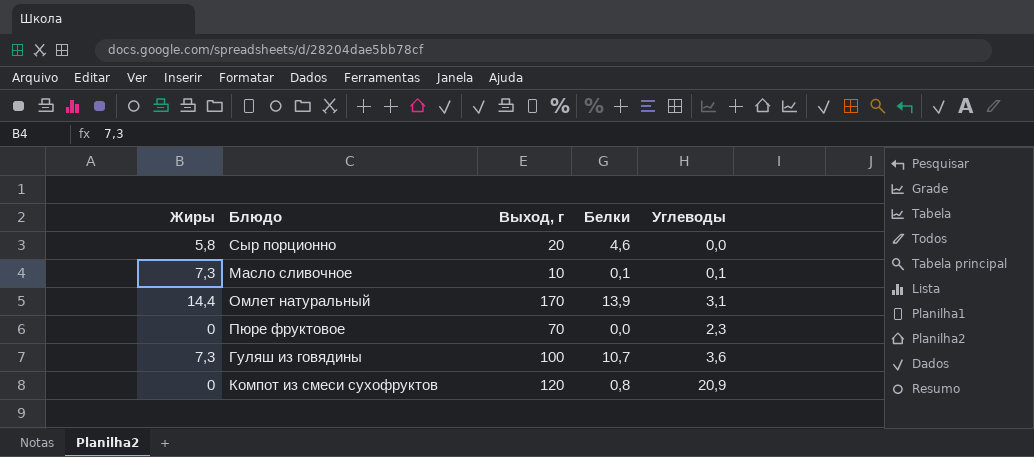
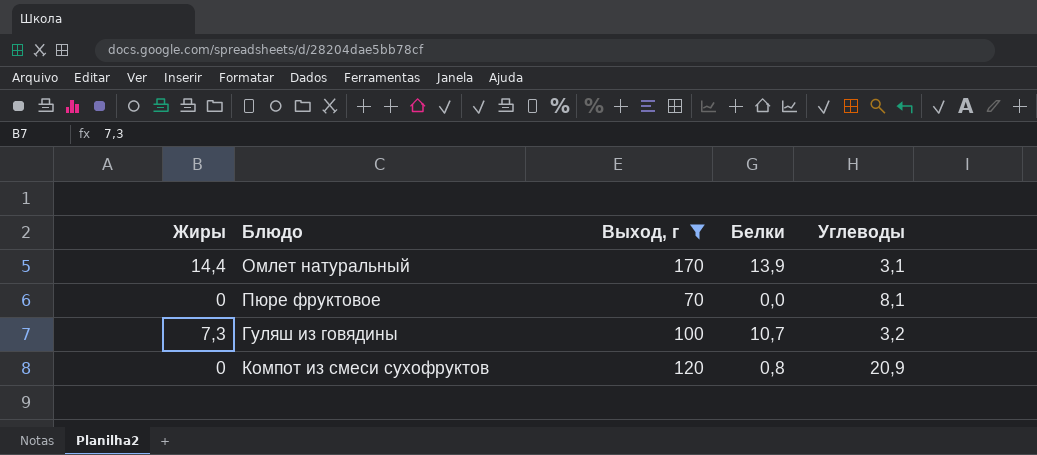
filter: none -> Выход, г >= 70
Пюре фруктовое | Углеводы: 2,3 -> 8,1
Гуляш из говядины | Углеводы: 3,6 -> 3,2

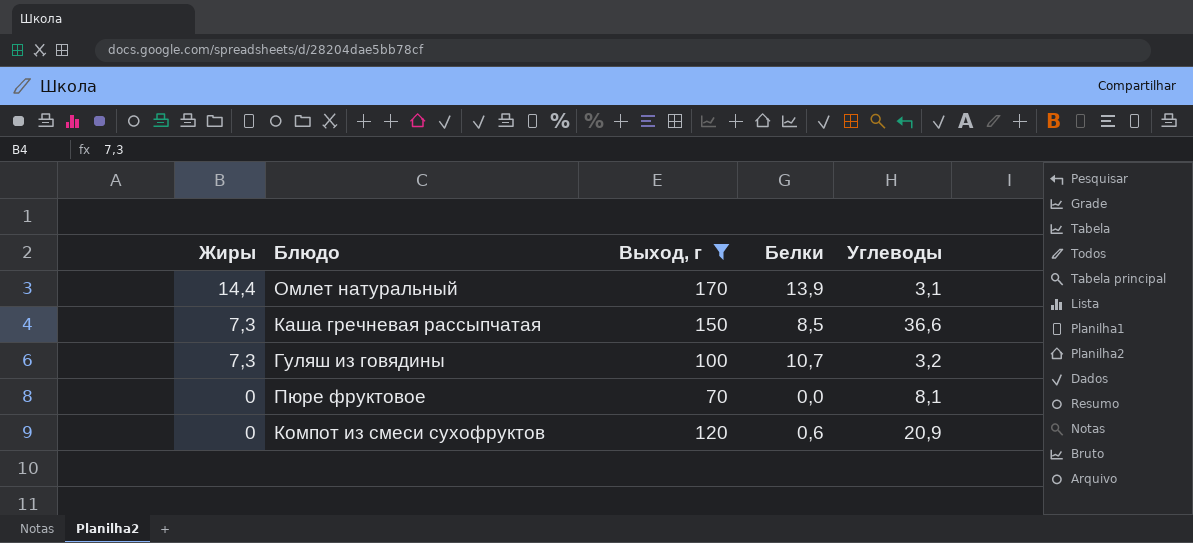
row order: none -> Жиры descending
row Каша гречневая рассыпчатая: none -> 7,3 | 150 | 8,5 | 36,6
Компот из смеси сухофруктов | Белки: 0,8 -> 0,6

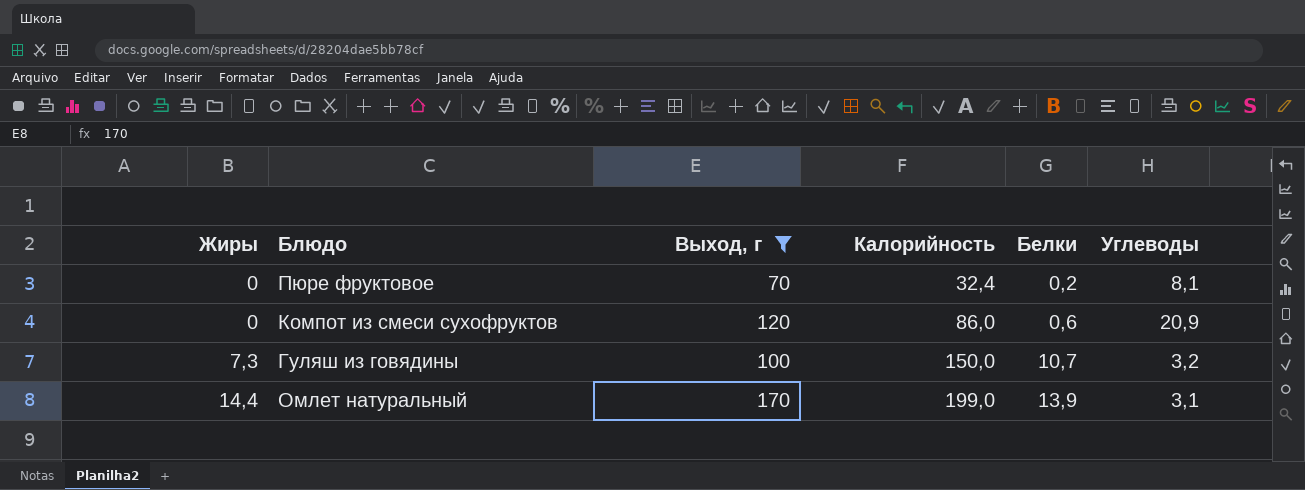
row order: Жиры descending -> Жиры ascending
column Калорийность | position: none -> 4
row Каша гречневая рассыпчатая: 7,3 | 150 | 8,5 | 36,6 -> none
Пюре фруктовое | Белки: 0,0 -> 0,2

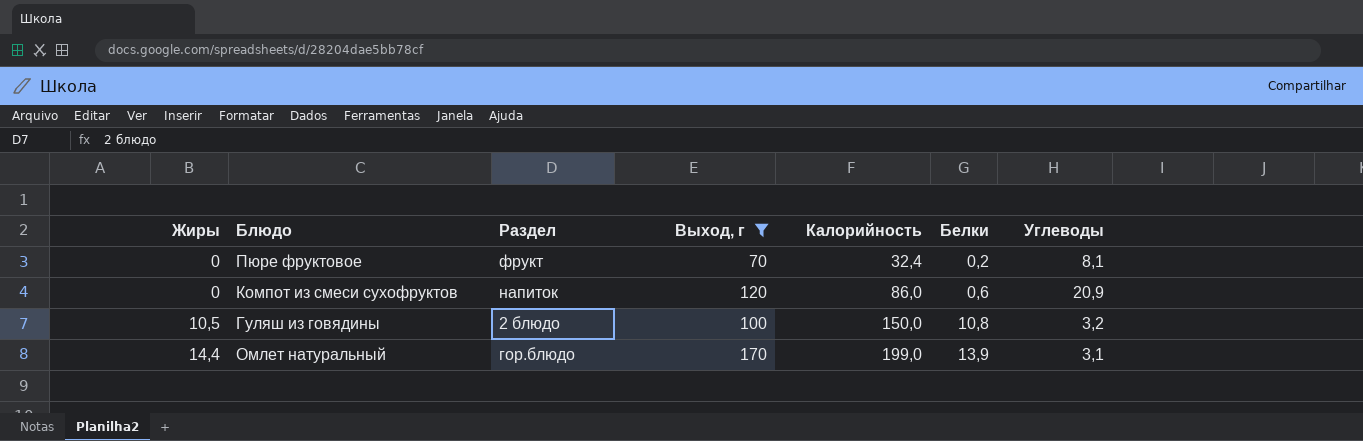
column Раздел | position: none -> 3
Гуляш из говядины | Жиры: 7,3 -> 10,5
Гуляш из говядины | Белки: 10,7 -> 10,8

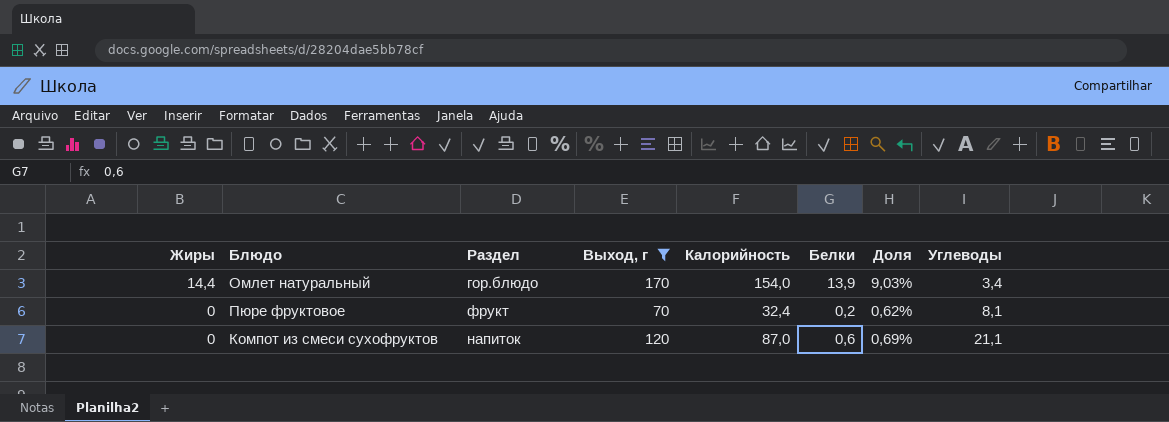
row order: Жиры ascending -> Жиры descending
column Доля | formula: none -> [Белки] / [Калорийность]
row Гуляш из говядины: 10,5 | 2 блюдо | 100 | 150,0 | 10,8 | 3,2 -> none
Омлет натуральный | Калорийность: 199,0 -> 154,0
Омлет натуральный | Углеводы: 3,1 -> 3,4
Компот из смеси сухофруктов | Калорийность: 86,0 -> 87,0
Компот из смеси сухофруктов | Углеводы: 20,9 -> 21,1

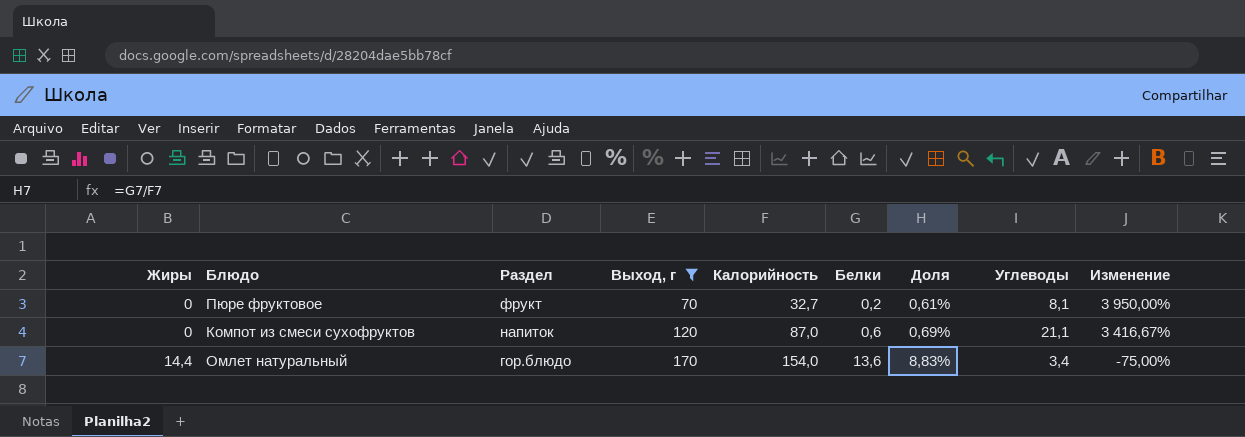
row order: Жиры descending -> Жиры ascending
column Изменение | formula: none -> ([Углеводы] - [Белки]) / [Белки]
Пюре фруктовое | Калорийность: 32,4 -> 32,7
Пюре фруктовое | Доля: 0,62% -> 0,61%
Омлет натуральный | Белки: 13,9 -> 13,6
Омлет натуральный | Доля: 9,03% -> 8,83%

